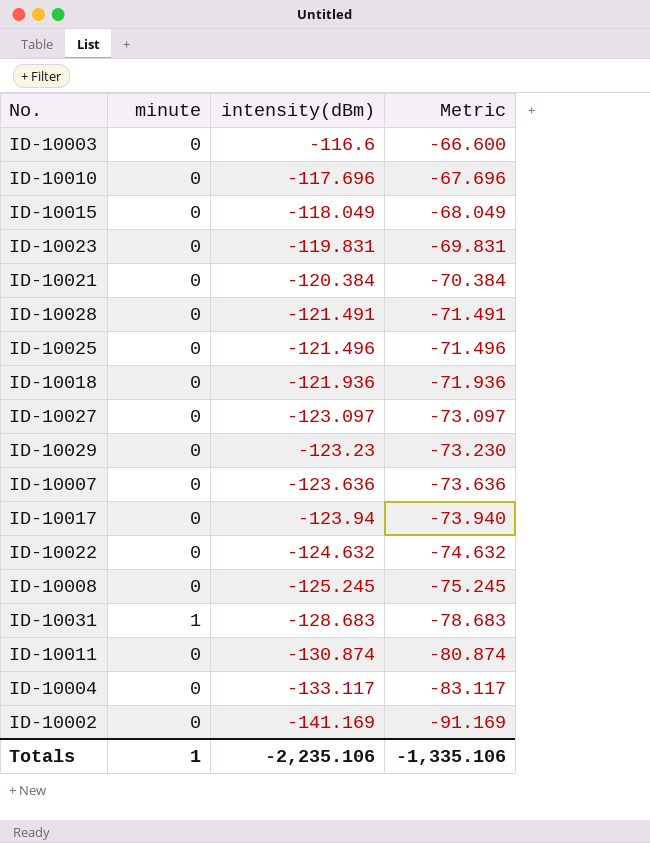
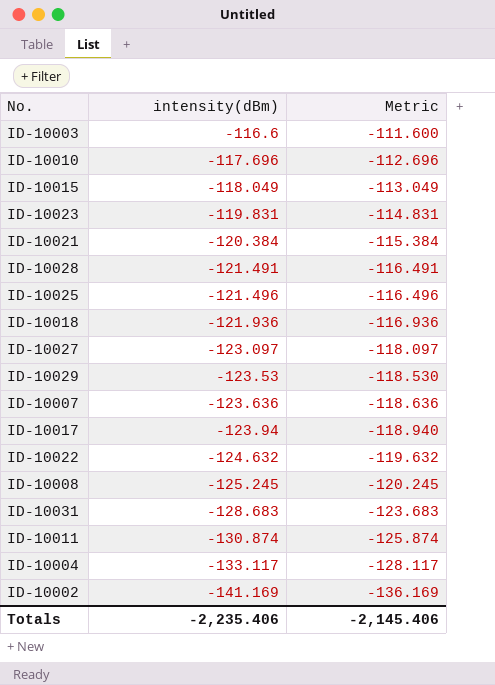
column minute | position: 2 -> none
column Metric | formula: [intensity(dBm)] + 50 -> [intensity(dBm)] + 5
ID-10029 | intensity(dBm): -123.23 -> -123.53
Totals | intensity(dBm): -2,235.106 -> -2,235.406
Totals | Metric: -1,335.106 -> -2,145.406

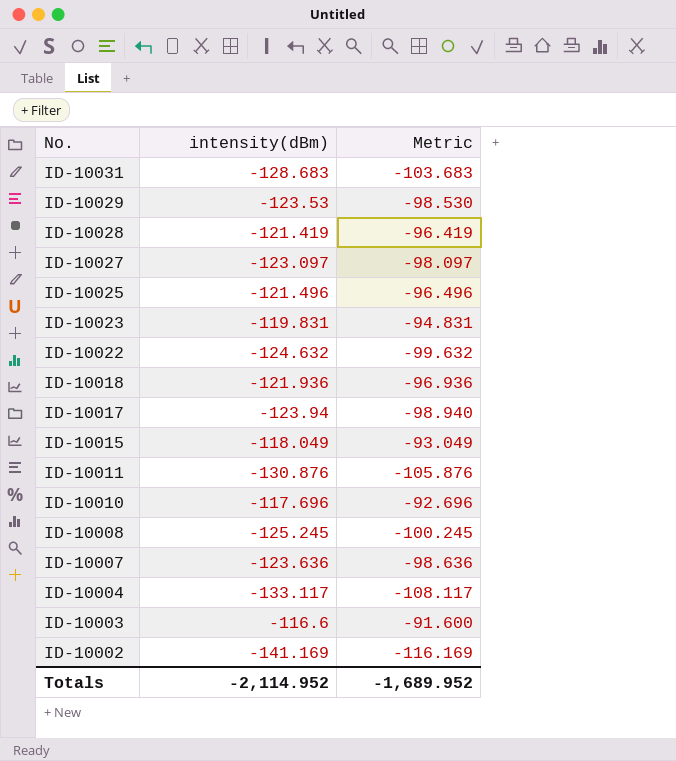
row order: intensity(dBm) descending -> No. descending
column Metric | formula: [intensity(dBm)] + 5 -> [intensity(dBm)] + 25
row ID-10021: -120.384 | -115.384 -> none
ID-10028 | intensity(dBm): -121.491 -> -121.419
ID-10011 | intensity(dBm): -130.874 -> -130.876
Totals | intensity(dBm): -2,235.406 -> -2,114.952
Totals | Metric: -2,145.406 -> -1,689.952

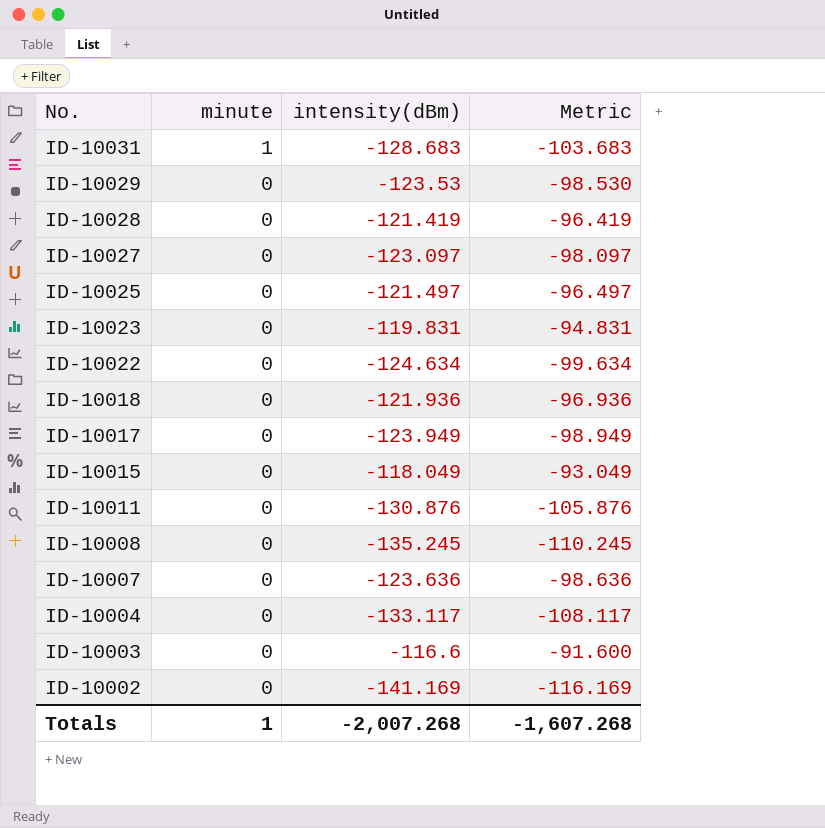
column minute | position: none -> 2
row ID-10010: -117.696 | -92.696 -> none
ID-10025 | intensity(dBm): -121.496 -> -121.497
ID-10025 | Metric: -96.496 -> -96.497
ID-10022 | intensity(dBm): -124.632 -> -124.634
ID-10022 | Metric: -99.632 -> -99.634
ID-10017 | intensity(dBm): -123.94 -> -123.949
ID-10017 | Metric: -98.940 -> -98.949
ID-10008 | intensity(dBm): -125.245 -> -135.245
ID-10008 | Metric: -100.245 -> -110.245
Totals | intensity(dBm): -2,114.952 -> -2,007.268
Totals | Metric: -1,689.952 -> -1,607.268

